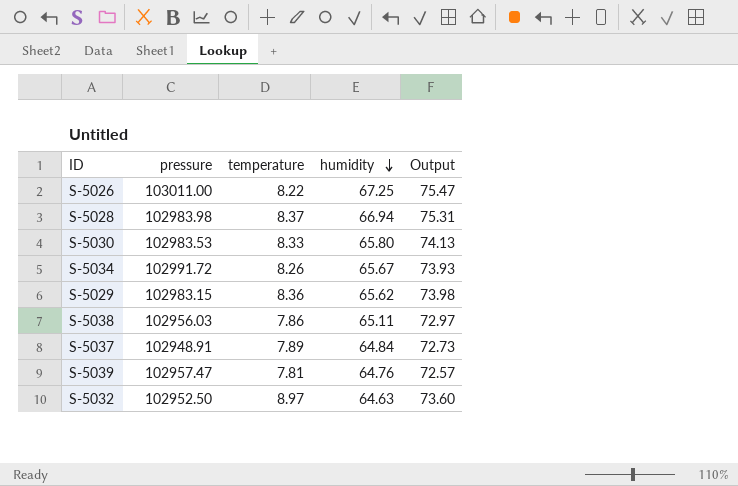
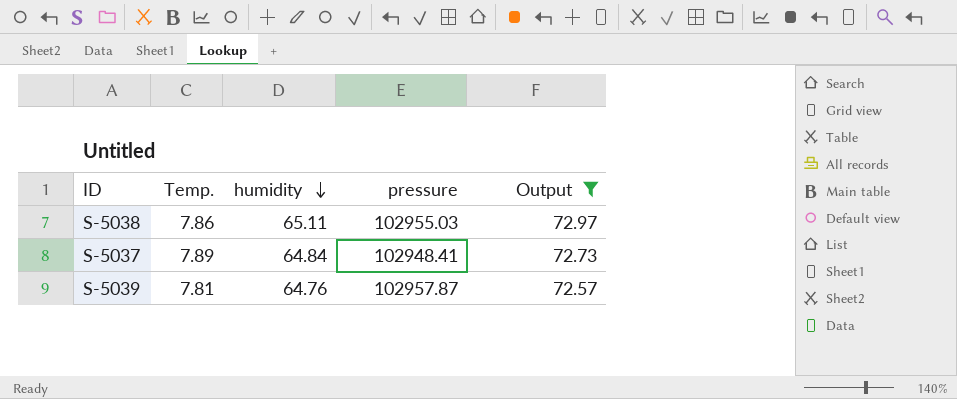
filter: none -> Output <= 72.97
column name: temperature -> Temp.
column pressure | position: 2 -> 4
S-5038 | pressure: 102956.03 -> 102955.03
S-5037 | pressure: 102948.91 -> 102948.41
S-5039 | pressure: 102957.47 -> 102957.87

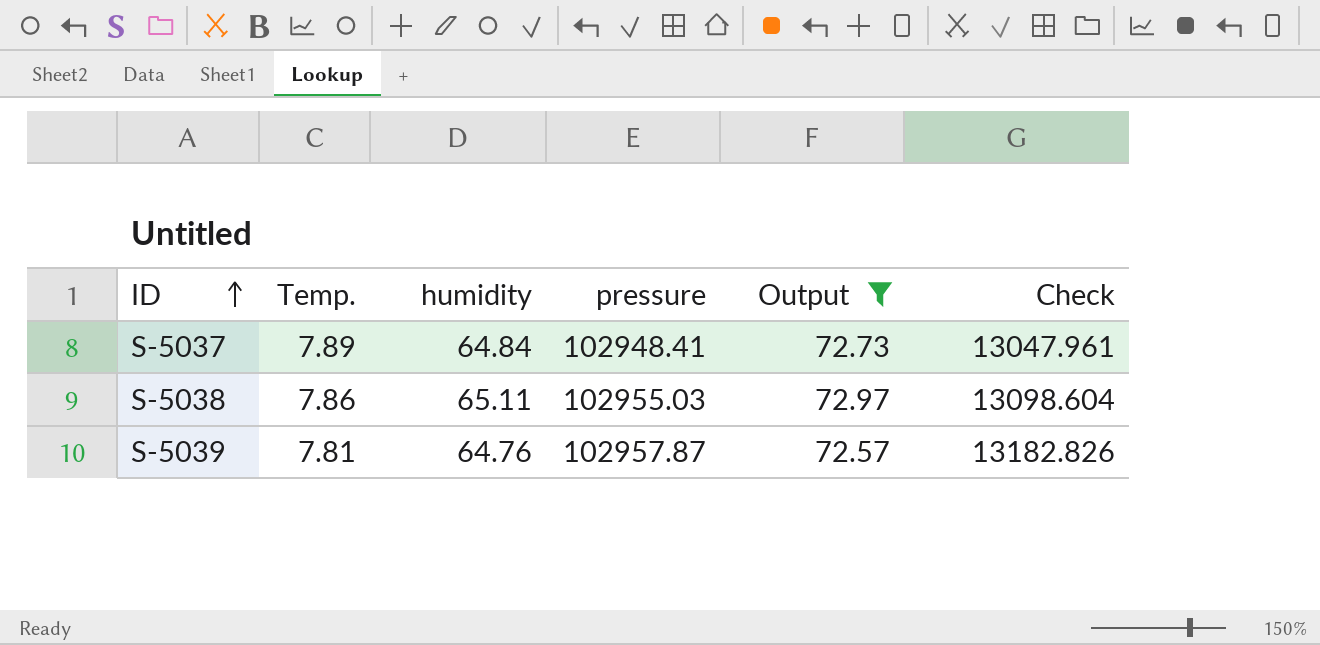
row order: humidity descending -> ID ascending
column Check | formula: none -> [pressure] / [Temp.]

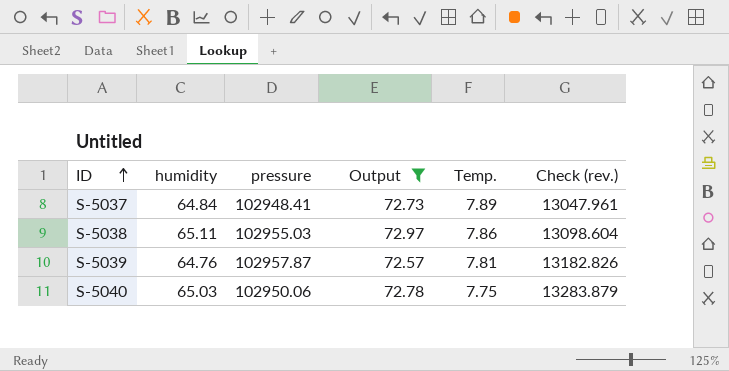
column Temp. | position: 2 -> 5
column name: Check -> Check (rev.)
row S-5040: none -> 65.03 | 102950.06 | 72.78 | 7.75 | 13283.879

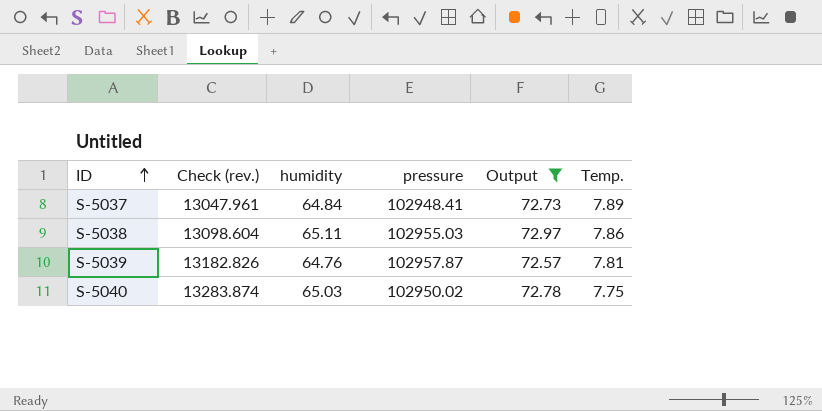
column Check (rev.) | position: 6 -> 2
S-5040 | Check (rev.): 13283.879 -> 13283.874
S-5040 | pressure: 102950.06 -> 102950.02

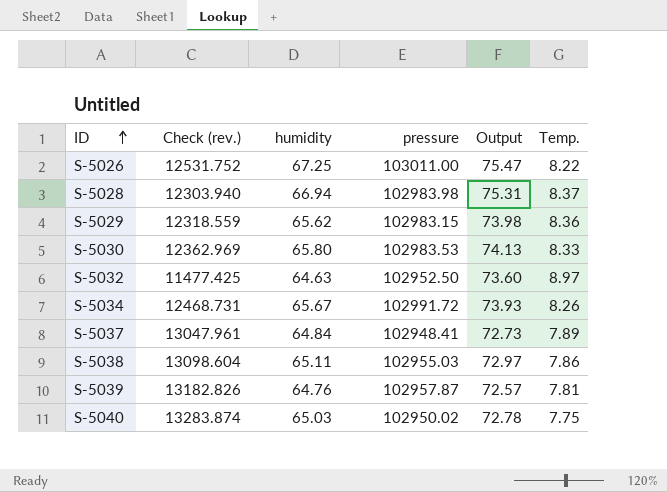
filter: Output <= 72.97 -> none

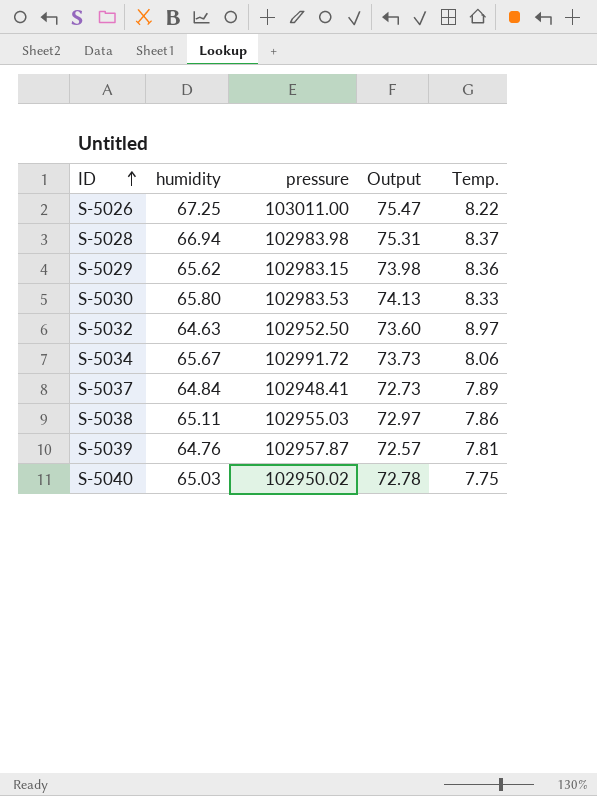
column Check (rev.) | formula: [pressure] / [Temp.] -> none
S-5034 | Output: 73.93 -> 73.73
S-5034 | Temp.: 8.26 -> 8.06

